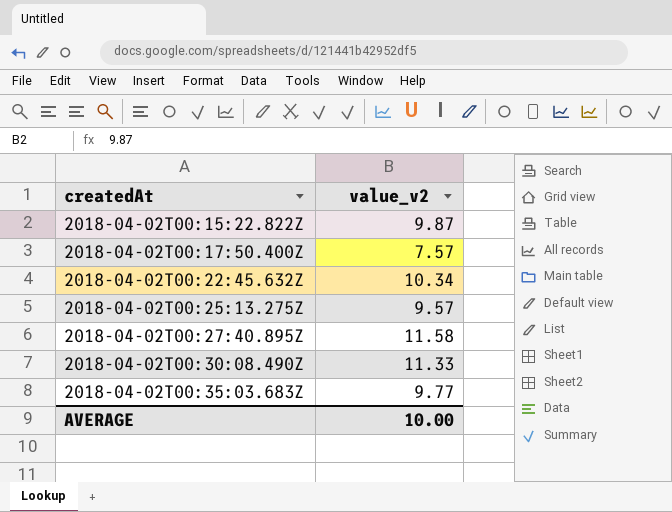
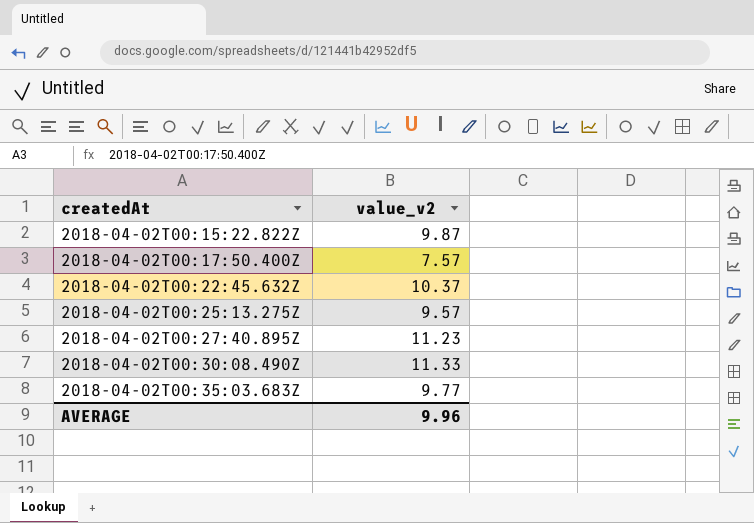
2018-04-02T00:22:45.632Z | value_v2: 10.34 -> 10.37
2018-04-02T00:27:40.895Z | value_v2: 11.58 -> 11.23
AVERAGE | value_v2: 10.00 -> 9.96

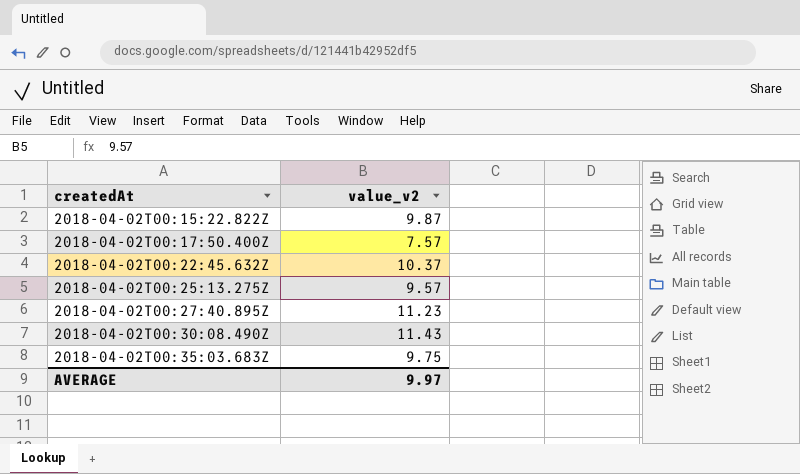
2018-04-02T00:30:08.490Z | value_v2: 11.33 -> 11.43
2018-04-02T00:35:03.683Z | value_v2: 9.77 -> 9.75
AVERAGE | value_v2: 9.96 -> 9.97

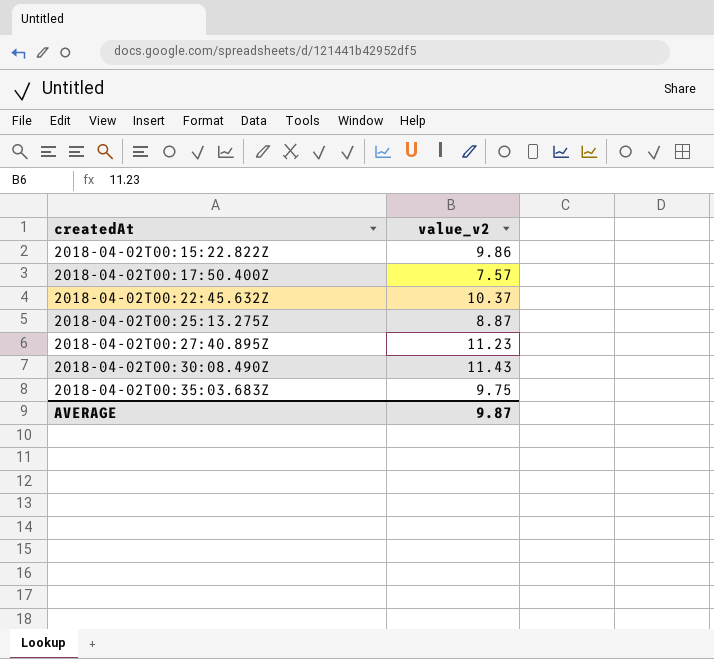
2018-04-02T00:15:22.822Z | value_v2: 9.87 -> 9.86
2018-04-02T00:25:13.275Z | value_v2: 9.57 -> 8.87
AVERAGE | value_v2: 9.97 -> 9.87

